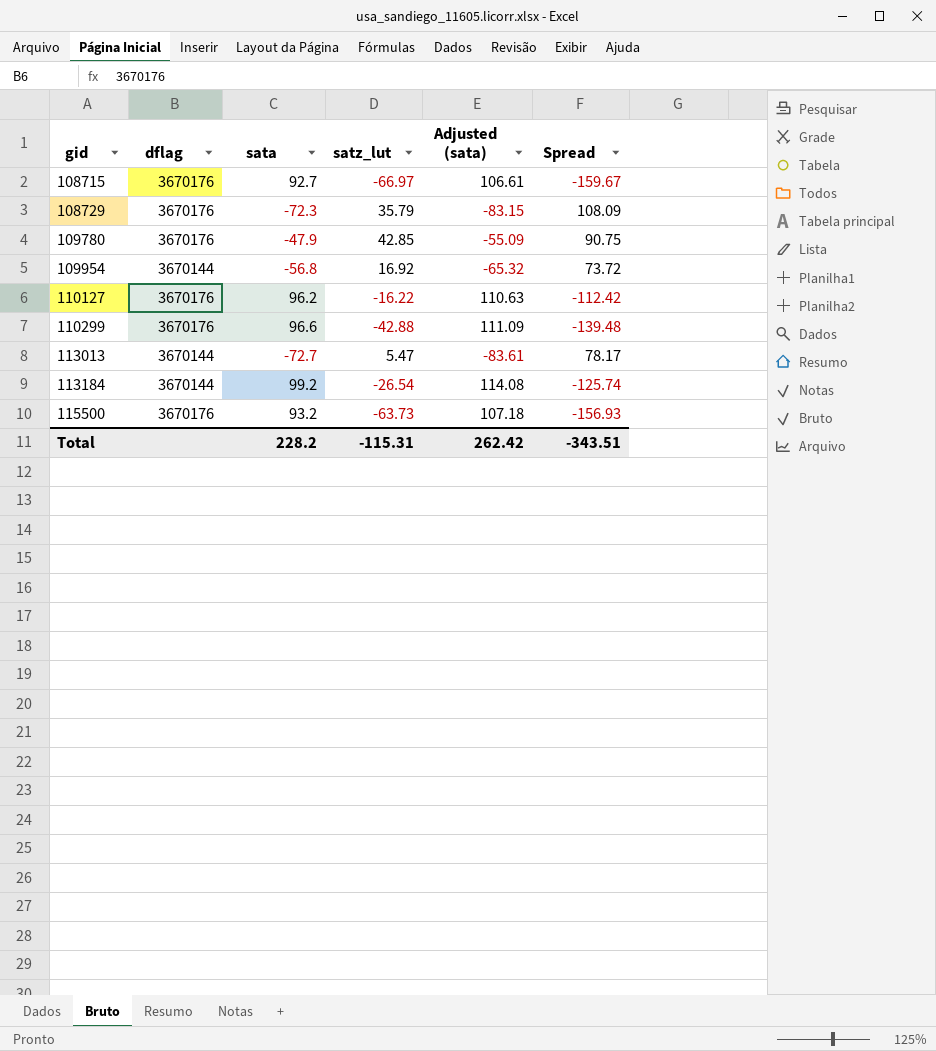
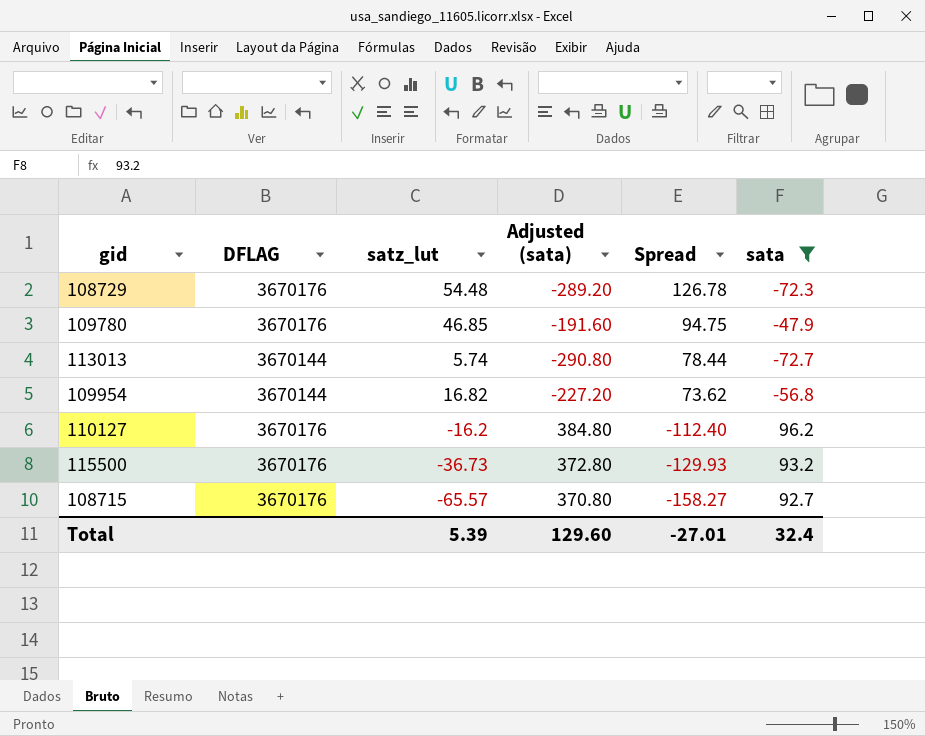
filter: none -> sata <= 96.2
row order: gid ascending -> Spread descending
column name: dflag -> DFLAG
column Adjusted (sata) | formula: [sata] * 1.15 -> [sata] * 4
column sata | position: 3 -> 6
108729 | satz_lut: 35.79 -> 54.48
108729 | Spread: 108.09 -> 126.78
109780 | satz_lut: 42.85 -> 46.85
109780 | Spread: 90.75 -> 94.75
113013 | satz_lut: 5.47 -> 5.74
113013 | Spread: 78.17 -> 78.44
109954 | satz_lut: 16.92 -> 16.82
109954 | Spread: 73.72 -> 73.62
110127 | satz_lut: -16.22 -> -16.2
110127 | Spread: -112.42 -> -112.40
115500 | satz_lut: -63.73 -> -36.73
115500 | Spread: -156.93 -> -129.93
108715 | satz_lut: -66.97 -> -65.57
108715 | Spread: -159.67 -> -158.27
Total | satz_lut: -115.31 -> 5.39
Total | Adjusted (sata): 262.42 -> 129.60
Total | Spread: -343.51 -> -27.01
Total | sata: 228.2 -> 32.4

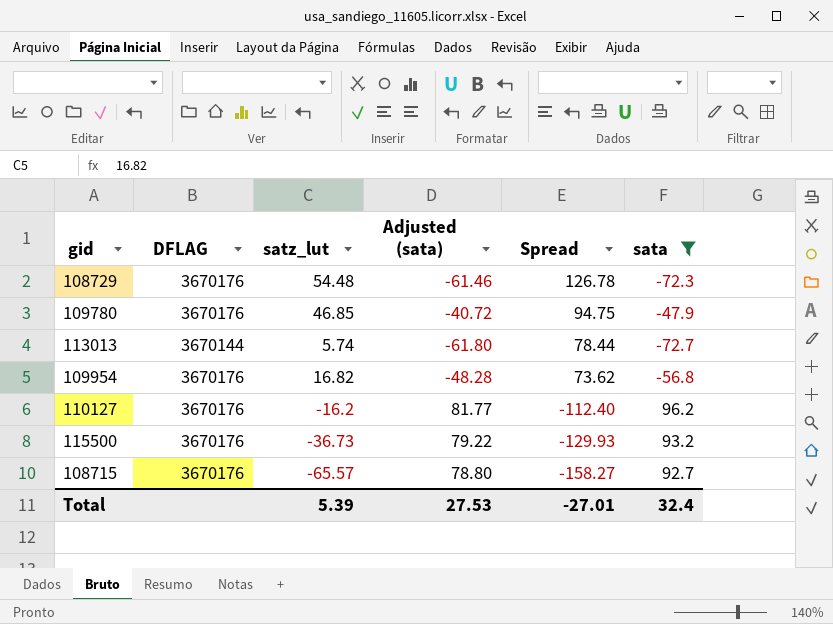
column Adjusted (sata) | formula: [sata] * 4 -> [sata] * 0.85
109954 | DFLAG: 3670144 -> 3670176
Total | Adjusted (sata): 129.60 -> 27.53

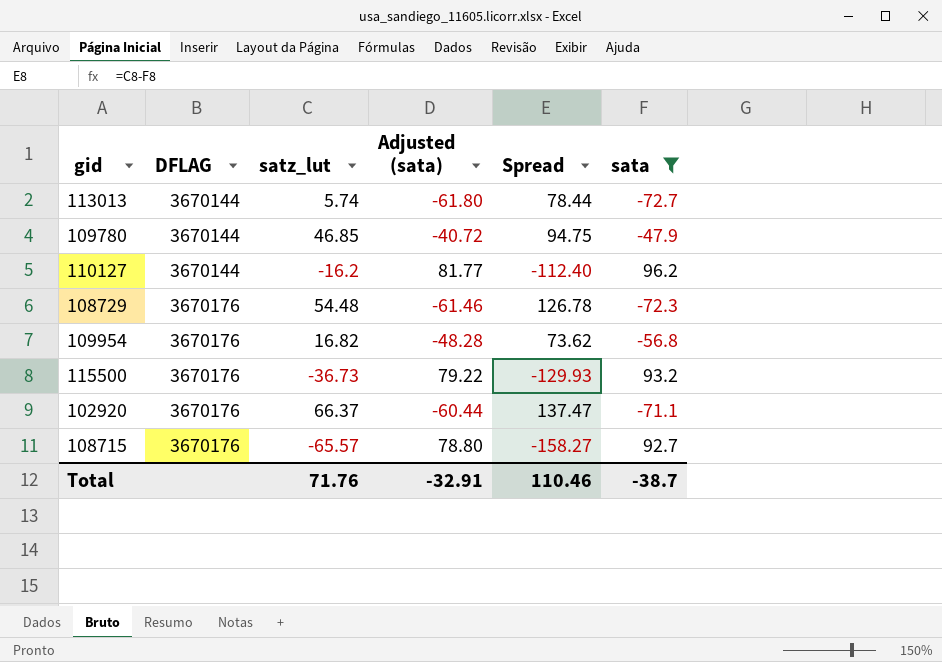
row order: Spread descending -> DFLAG ascending
109780 | DFLAG: 3670176 -> 3670144
110127 | DFLAG: 3670176 -> 3670144
row 102920: none -> 3670176 | 66.37 | -60.44 | 137.47 | -71.1
Total | satz_lut: 5.39 -> 71.76
Total | Adjusted (sata): 27.53 -> -32.91
Total | Spread: -27.01 -> 110.46
Total | sata: 32.4 -> -38.7

